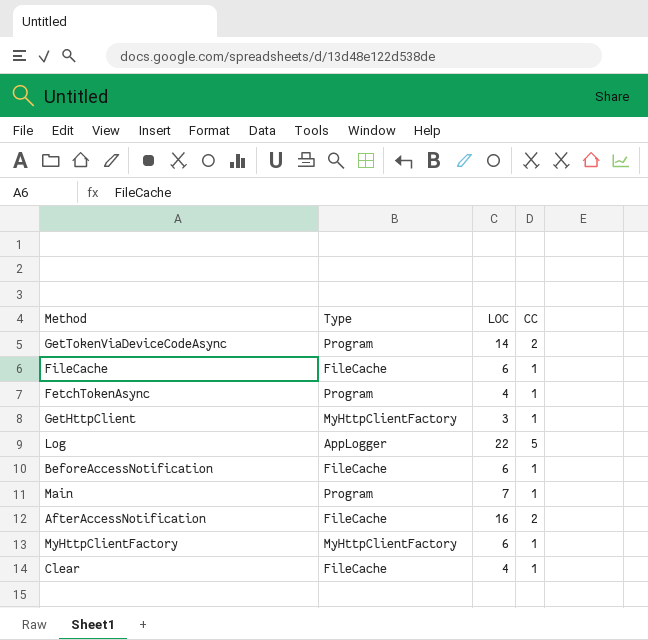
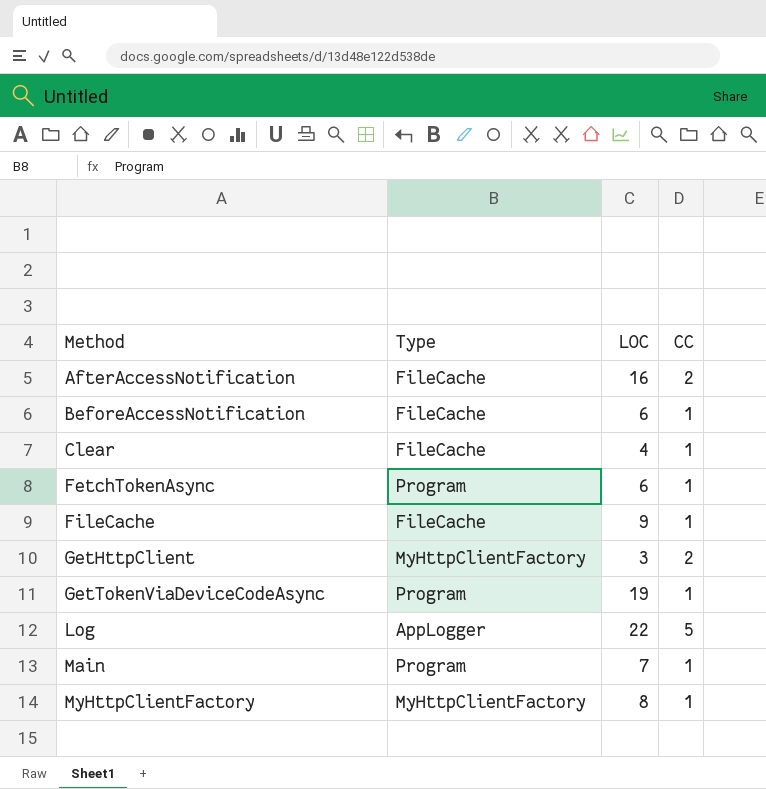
row order: none -> Method ascending
FetchTokenAsync | LOC: 4 -> 6
FileCache | LOC: 6 -> 9
GetHttpClient | CC: 1 -> 2
GetTokenViaDeviceCodeAsync | LOC: 14 -> 19
GetTokenViaDeviceCodeAsync | CC: 2 -> 1
MyHttpClientFactory | LOC: 6 -> 8

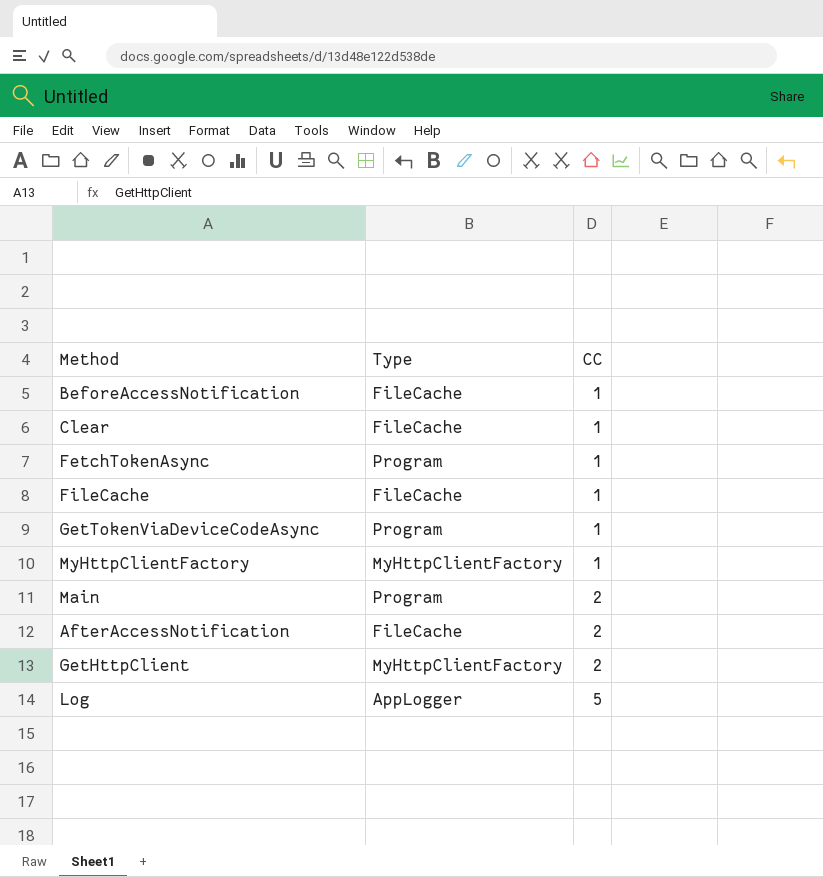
row order: Method ascending -> CC ascending
column LOC | position: 3 -> none
Main | CC: 1 -> 2

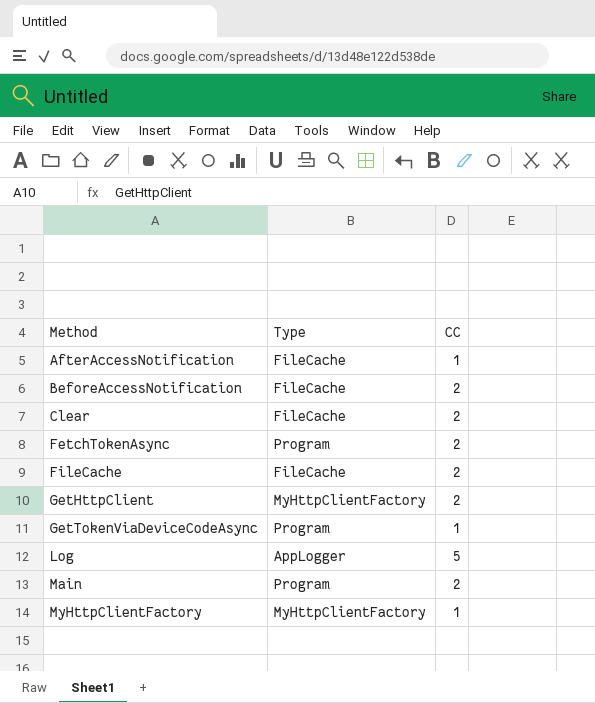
row order: CC ascending -> Method ascending
AfterAccessNotification | CC: 2 -> 1
BeforeAccessNotification | CC: 1 -> 2
Clear | CC: 1 -> 2
FetchTokenAsync | CC: 1 -> 2
FileCache | CC: 1 -> 2

